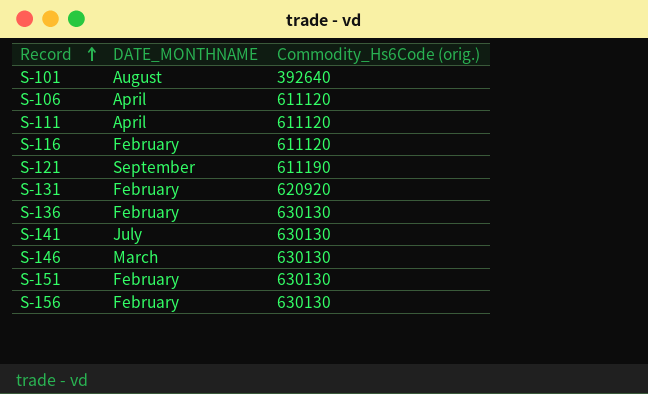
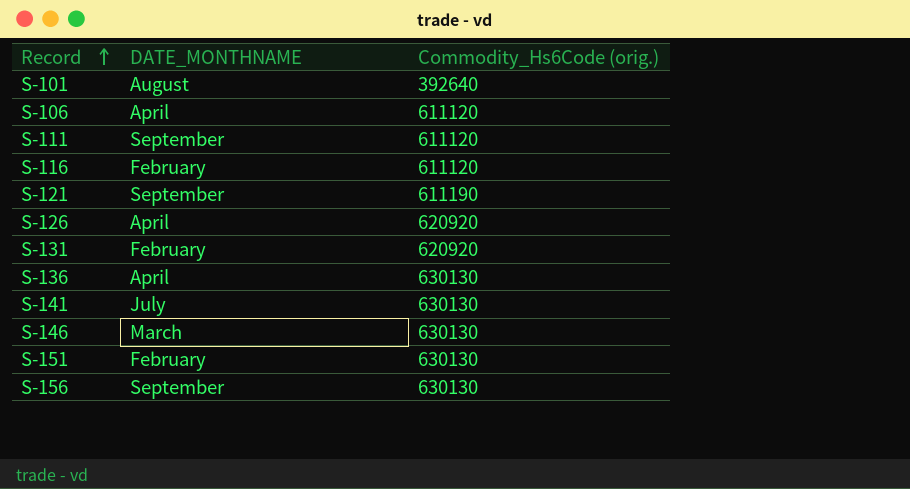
S-111 | DATE_MONTHNAME: April -> September
row S-126: none -> April | 620920
S-136 | DATE_MONTHNAME: February -> April
S-156 | DATE_MONTHNAME: February -> September

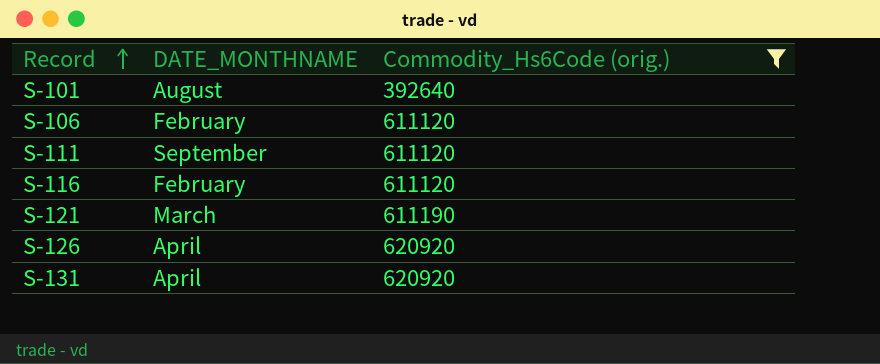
filter: none -> Commodity_Hs6Code (orig.) != 630130
S-106 | DATE_MONTHNAME: April -> February
S-121 | DATE_MONTHNAME: September -> March
S-131 | DATE_MONTHNAME: February -> April

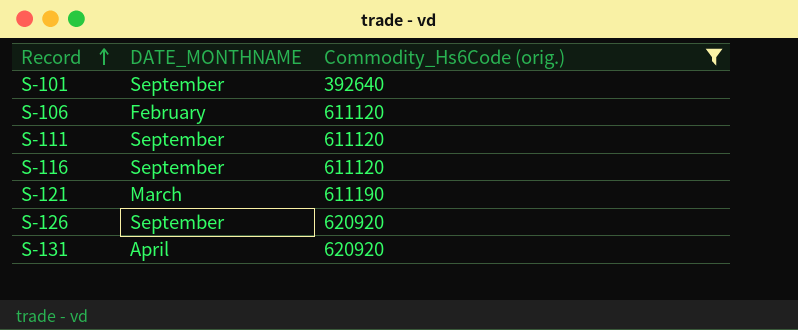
S-101 | DATE_MONTHNAME: August -> September
S-116 | DATE_MONTHNAME: February -> September
S-126 | DATE_MONTHNAME: April -> September

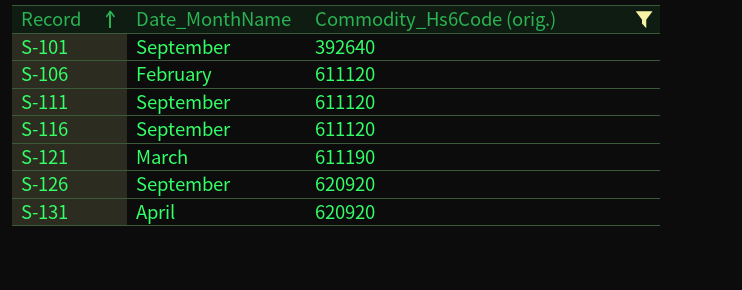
column name: DATE_MONTHNAME -> Date_MonthName

